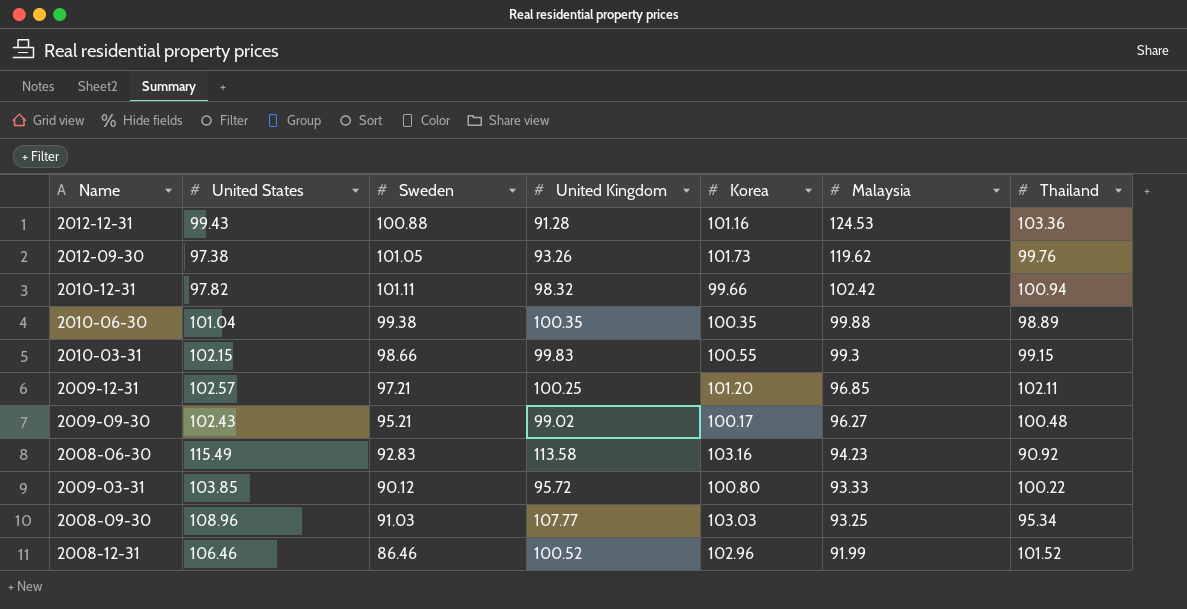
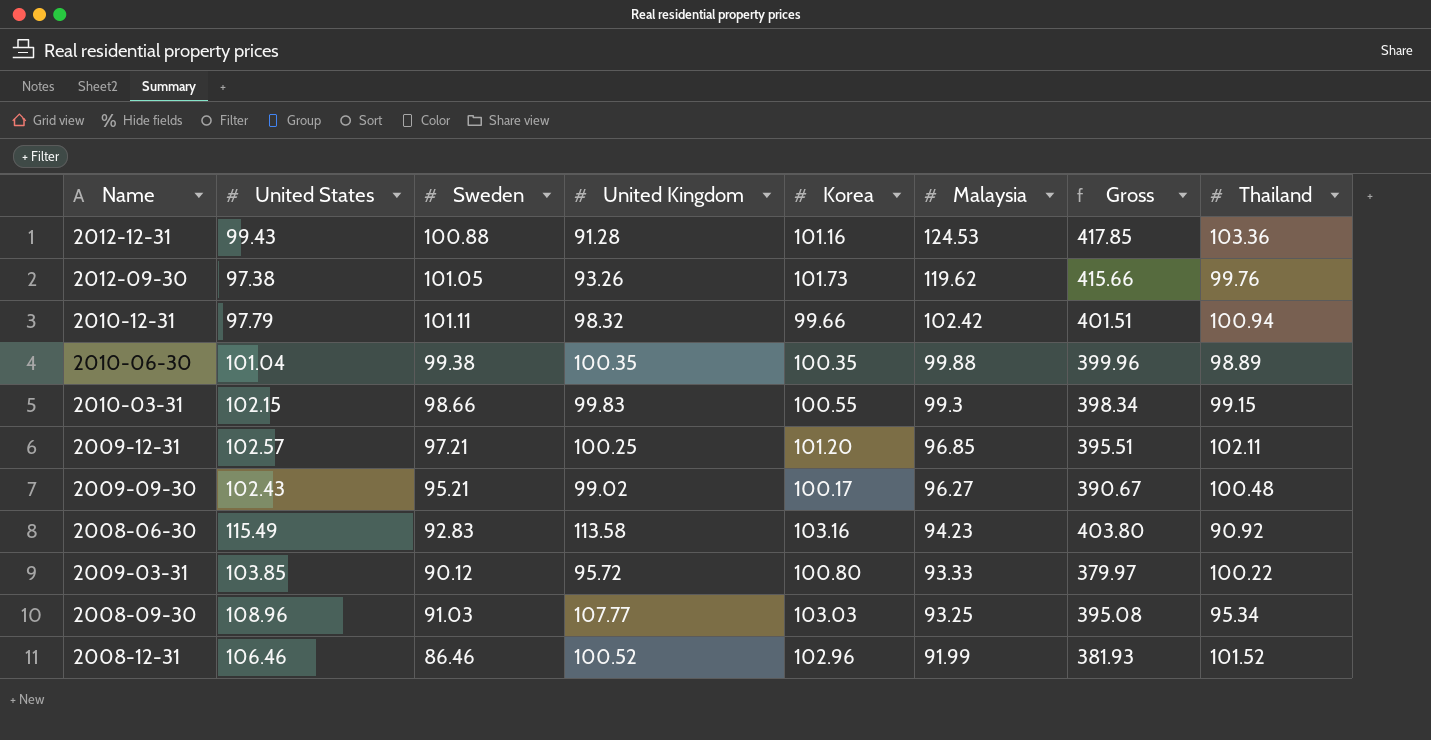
column Gross | formula: none -> [Sweden] + [United Kingdom] + [Korea] + [Malaysia]
2010-12-31 | United States: 97.82 -> 97.79

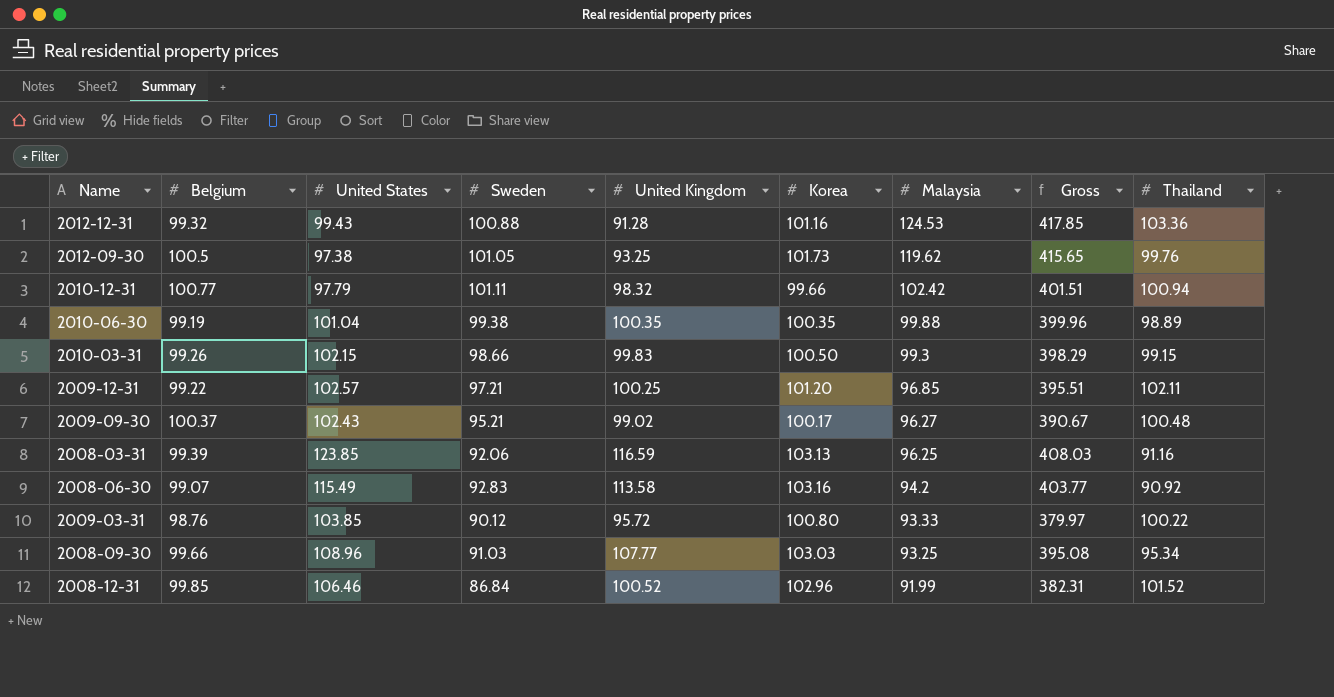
column Belgium | position: none -> 2
2012-09-30 | United Kingdom: 93.26 -> 93.25
2012-09-30 | Gross: 415.66 -> 415.65
2010-03-31 | Korea: 100.55 -> 100.50
2010-03-31 | Gross: 398.34 -> 398.29
row 2008-03-31: none -> 99.39 | 123.85 | 92.06 | 116.59 | 103.13 | 96.25 | 408.03 | 91.16
2008-06-30 | Malaysia: 94.23 -> 94.2
2008-06-30 | Gross: 403.80 -> 403.77
2008-12-31 | Sweden: 86.46 -> 86.84
2008-12-31 | Gross: 381.93 -> 382.31

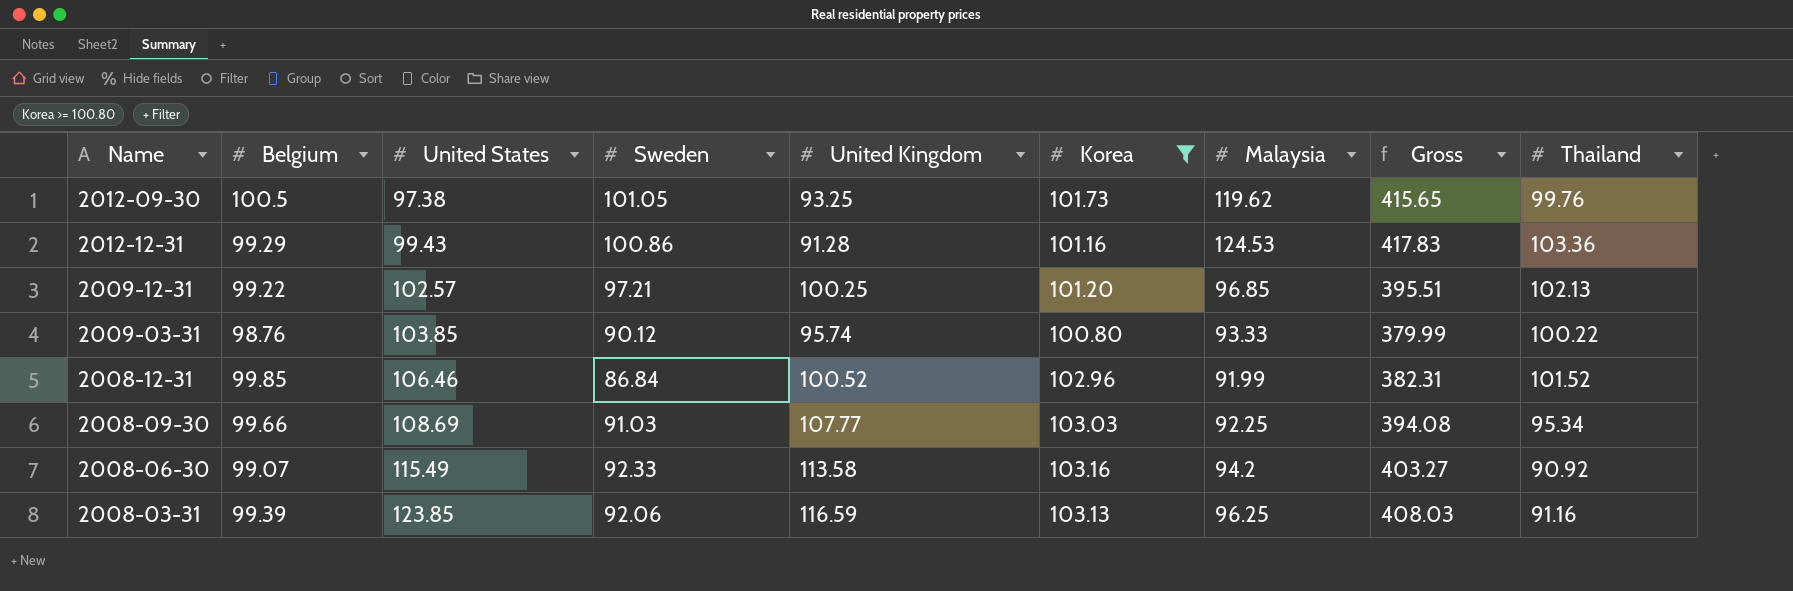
filter: none -> Korea >= 100.80
row order: Malaysia descending -> United States ascending
2012-12-31 | Belgium: 99.32 -> 99.29
2012-12-31 | Sweden: 100.88 -> 100.86
2012-12-31 | Gross: 417.85 -> 417.83
2009-12-31 | Thailand: 102.11 -> 102.13
2009-03-31 | United Kingdom: 95.72 -> 95.74
2009-03-31 | Gross: 379.97 -> 379.99
2008-09-30 | United States: 108.96 -> 108.69
2008-09-30 | Malaysia: 93.25 -> 92.25
2008-09-30 | Gross: 395.08 -> 394.08
2008-06-30 | Sweden: 92.83 -> 92.33
2008-06-30 | Gross: 403.77 -> 403.27

